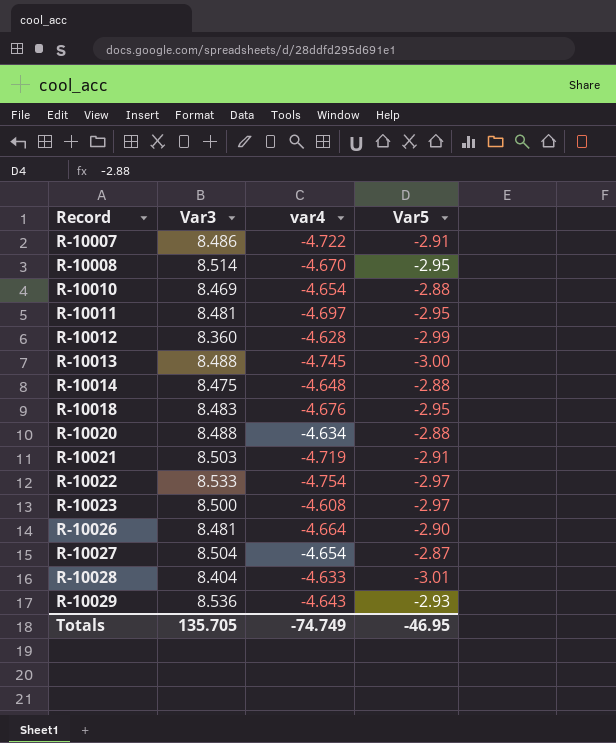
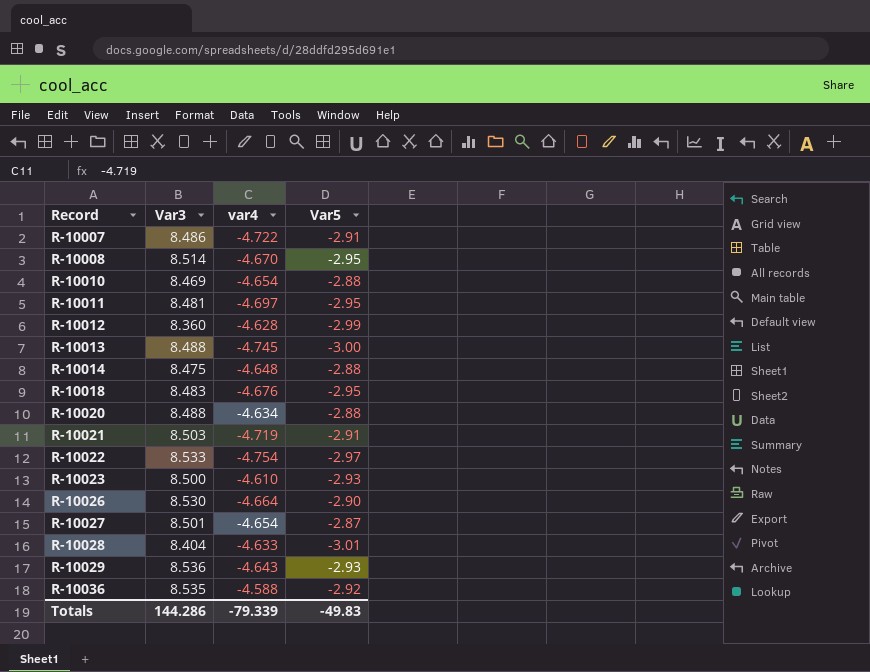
R-10023 | var4: -4.608 -> -4.610
R-10023 | Var5: -2.97 -> -2.93
R-10026 | Var3: 8.481 -> 8.530
R-10027 | Var3: 8.504 -> 8.501
row R-10036: none -> 8.535 | -4.588 | -2.92
Totals | Var3: 135.705 -> 144.286
Totals | var4: -74.749 -> -79.339
Totals | Var5: -46.95 -> -49.83

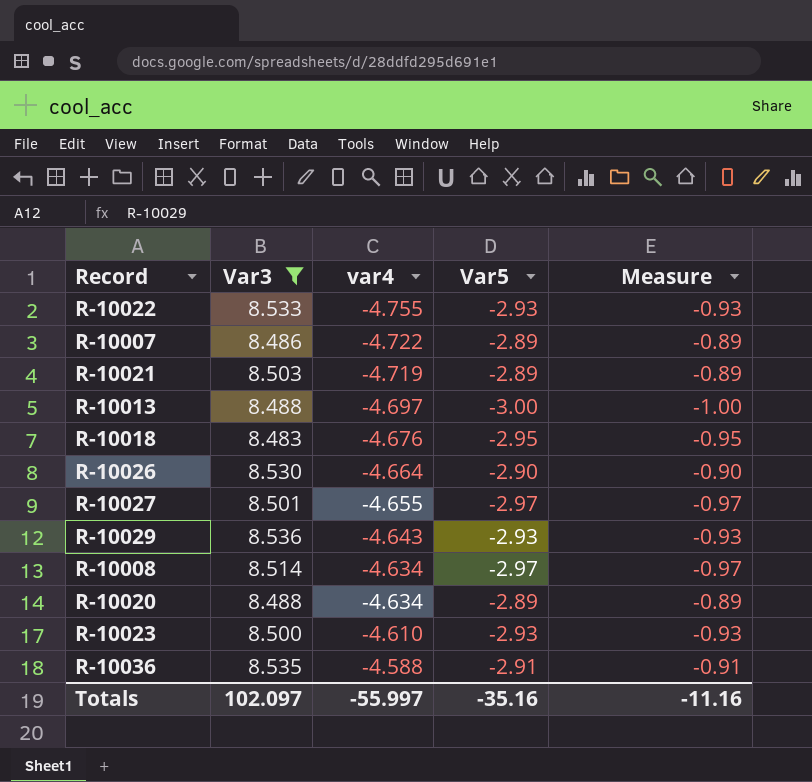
filter: none -> Var3 >= 8.483
row order: Record ascending -> var4 ascending
column Measure | formula: none -> [Var5] + 2
R-10022 | var4: -4.754 -> -4.755
R-10022 | Var5: -2.97 -> -2.93
R-10007 | Var5: -2.91 -> -2.89
R-10021 | Var5: -2.91 -> -2.89
R-10013 | var4: -4.745 -> -4.697
R-10027 | var4: -4.654 -> -4.655
R-10027 | Var5: -2.87 -> -2.97
R-10008 | var4: -4.670 -> -4.634
R-10008 | Var5: -2.95 -> -2.97
R-10020 | Var5: -2.88 -> -2.89
R-10036 | Var5: -2.92 -> -2.91
Totals | Var3: 144.286 -> 102.097
Totals | var4: -79.339 -> -55.997
Totals | Var5: -49.83 -> -35.16

